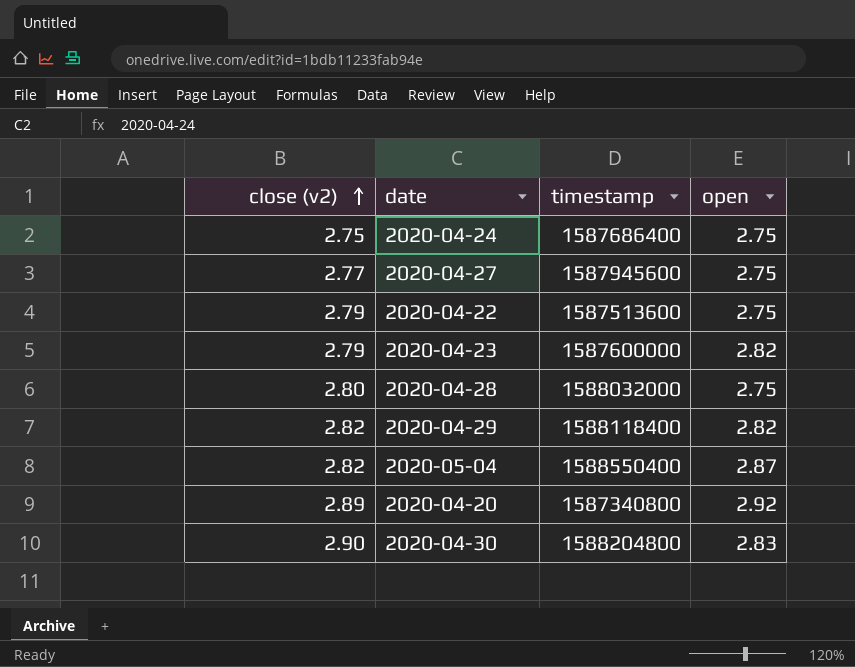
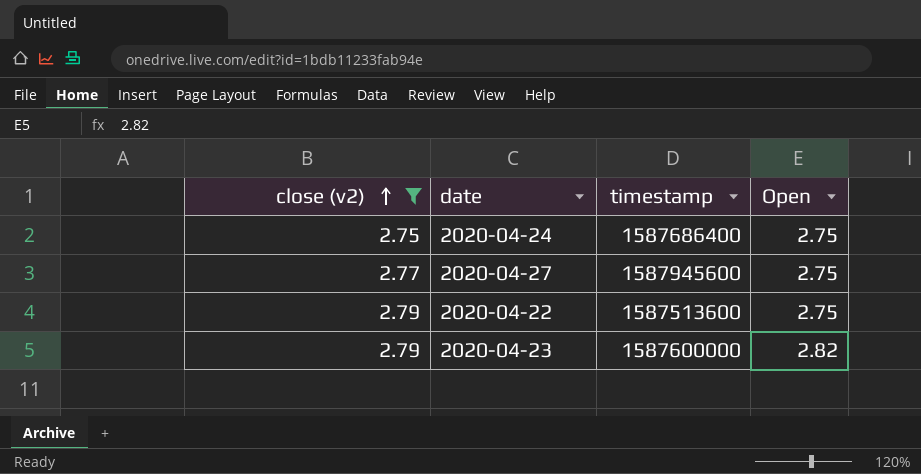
filter: none -> close (v2) <= 2.79
column name: open -> Open

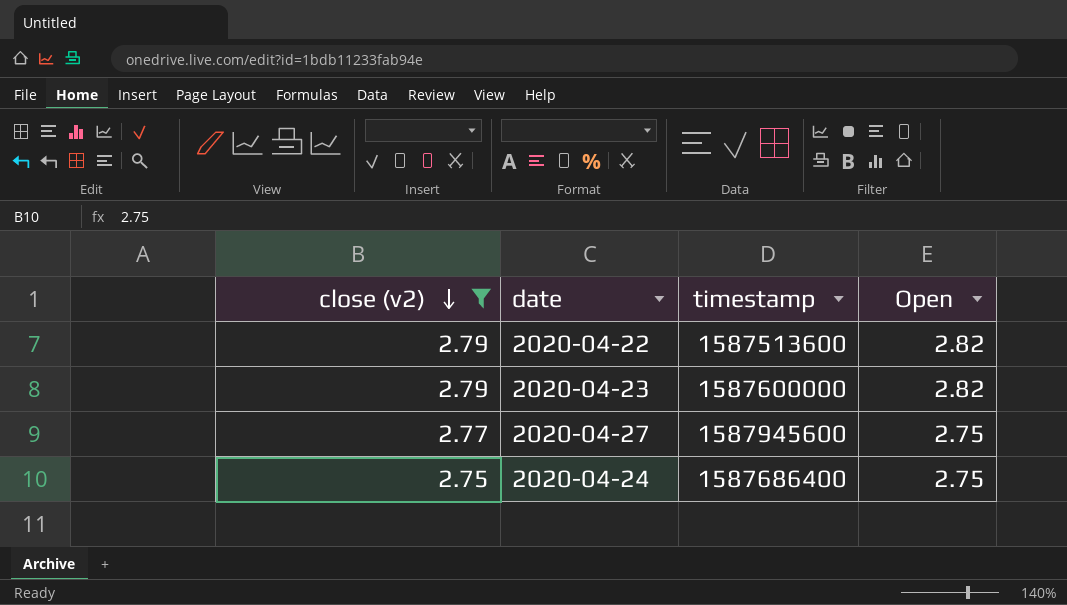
row order: close (v2) ascending -> close (v2) descending
2020-04-22 | Open: 2.75 -> 2.82

